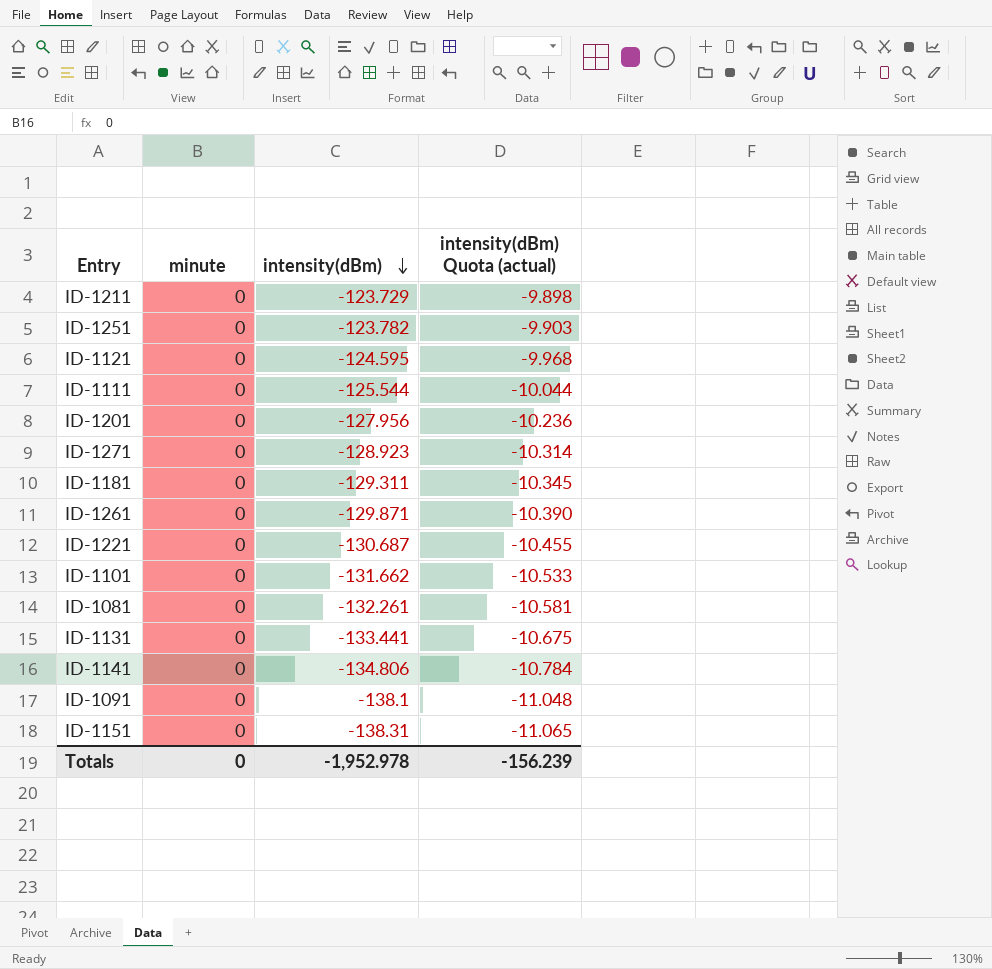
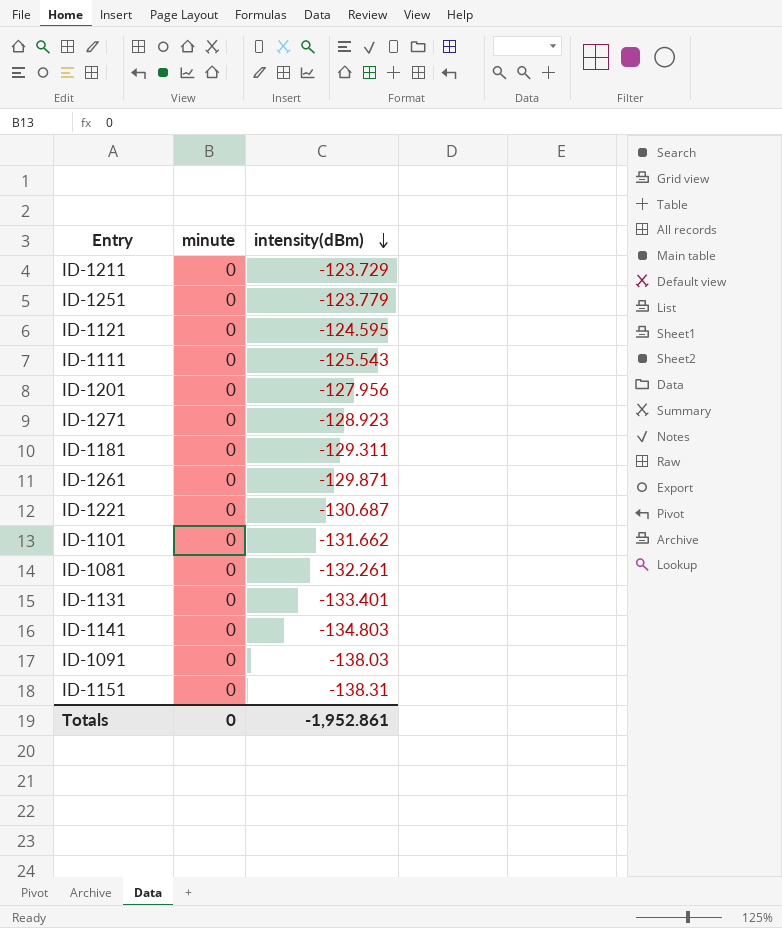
column intensity(dBm) Quota (actual) | formula: [intensity(dBm)] * 0.08 -> none
ID-1251 | intensity(dBm): -123.782 -> -123.779
ID-1111 | intensity(dBm): -125.544 -> -125.543
ID-1131 | intensity(dBm): -133.441 -> -133.401
ID-1141 | intensity(dBm): -134.806 -> -134.803
ID-1091 | intensity(dBm): -138.1 -> -138.03
Totals | intensity(dBm): -1,952.978 -> -1,952.861

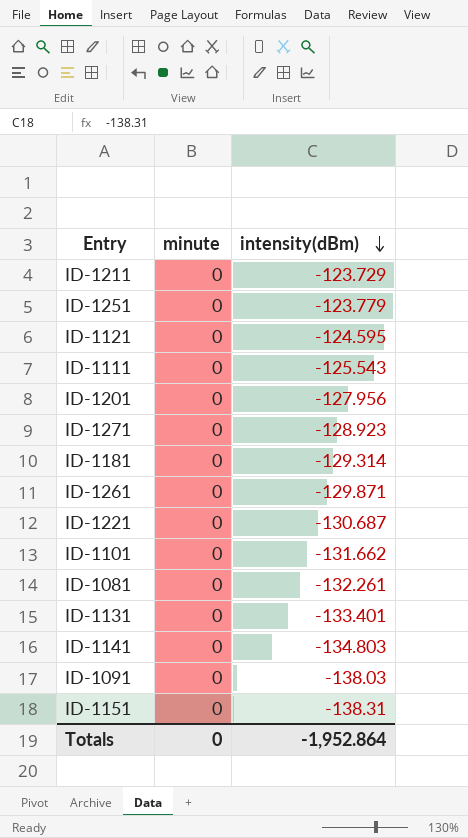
ID-1181 | intensity(dBm): -129.311 -> -129.314
Totals | intensity(dBm): -1,952.861 -> -1,952.864

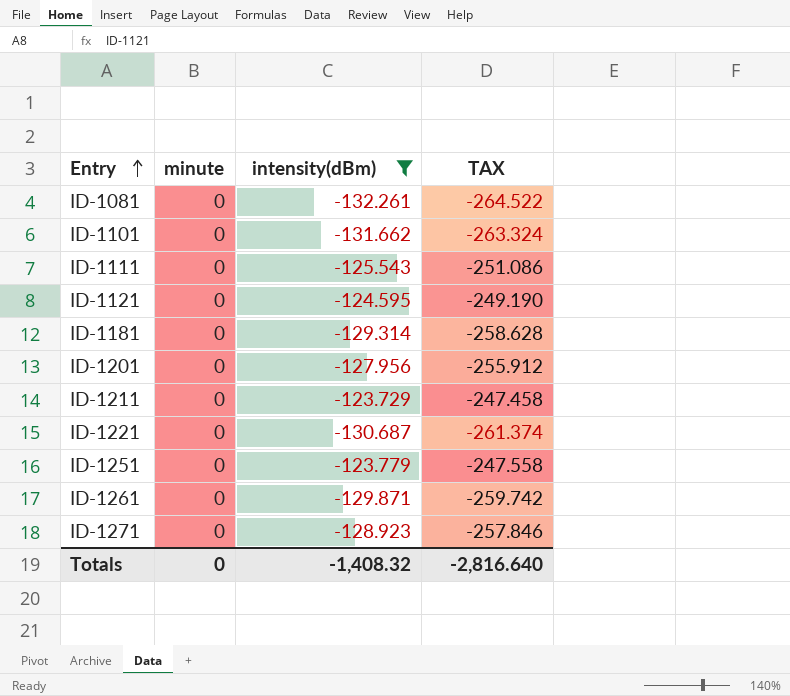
filter: none -> intensity(dBm) >= -132.261
row order: intensity(dBm) descending -> Entry ascending
column TAX | formula: none -> [intensity(dBm)] * 2
Totals | intensity(dBm): -1,952.864 -> -1,408.32

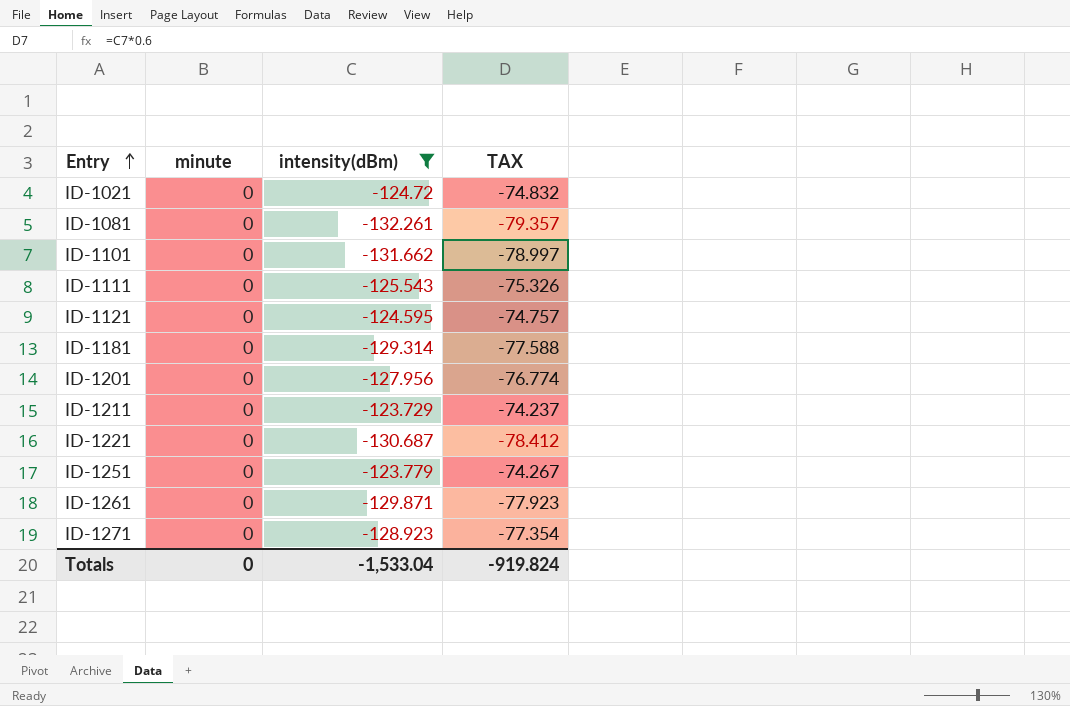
column TAX | formula: [intensity(dBm)] * 2 -> [intensity(dBm)] * 0.6
row ID-1021: none -> 0 | -124.72 | -74.832
Totals | intensity(dBm): -1,408.32 -> -1,533.04
Totals | TAX: -2,816.640 -> -919.824

